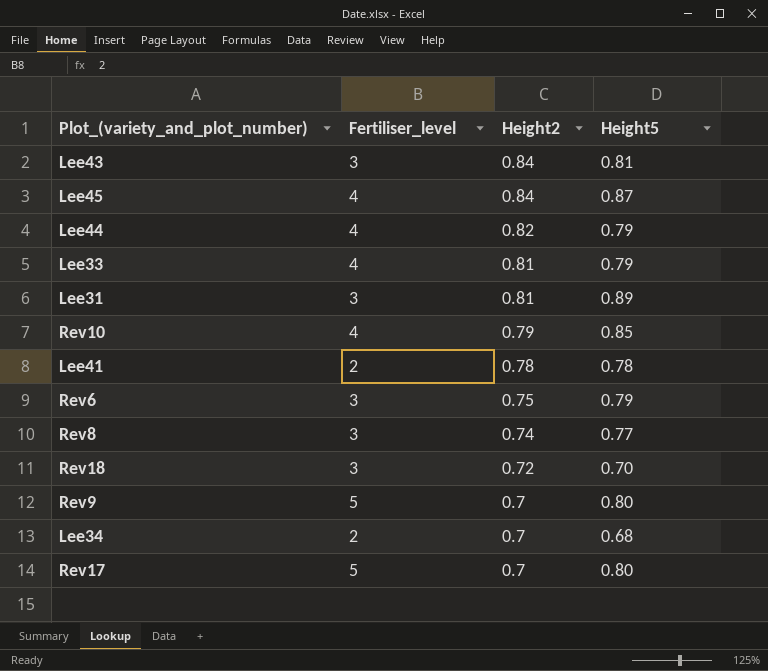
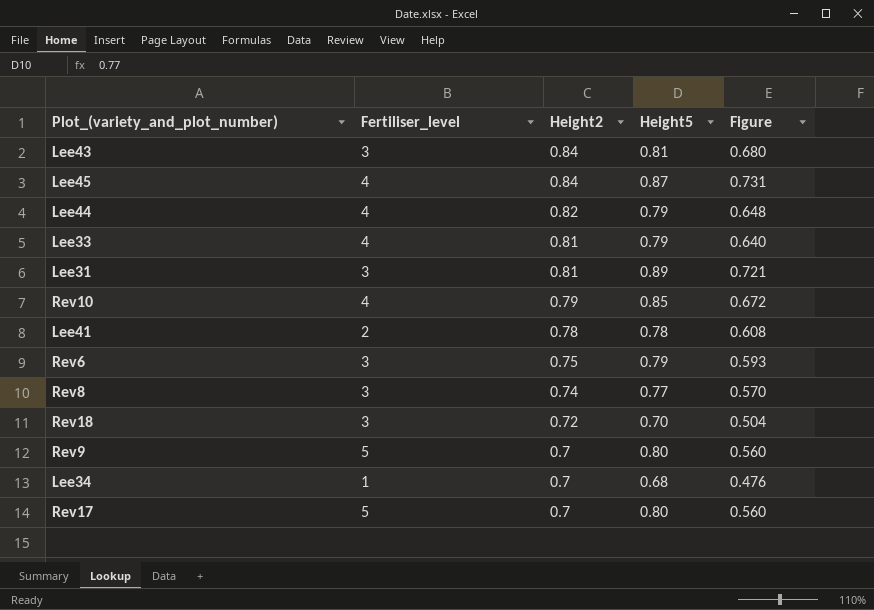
column Figure | formula: none -> [Height2] * [Height5]
Lee34 | Fertiliser_level: 2 -> 1

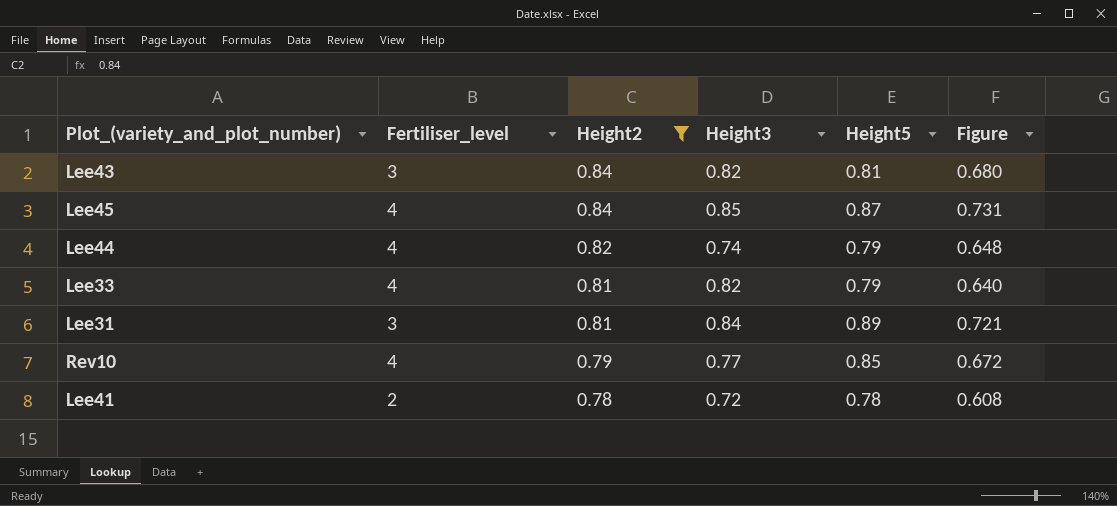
filter: none -> Height2 >= 0.78
column Height3 | position: none -> 4

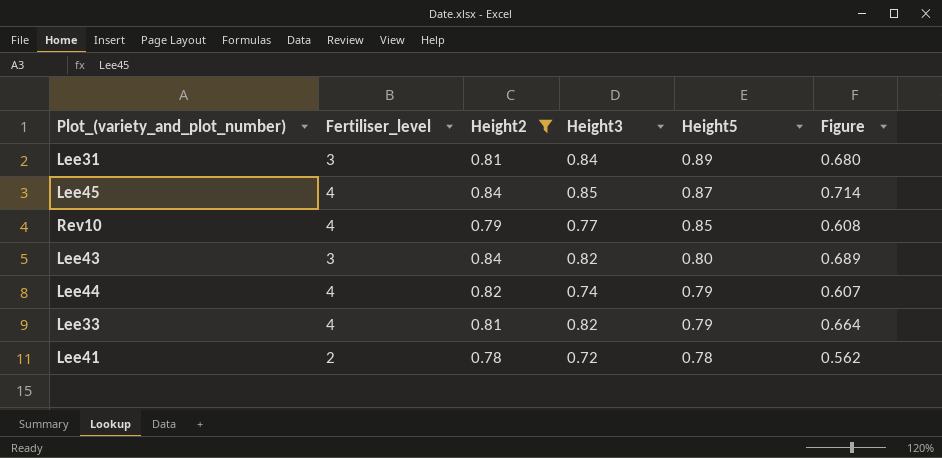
row order: Height2 descending -> Height5 descending
column Figure | formula: [Height2] * [Height5] -> [Height2] * [Height3]
Lee43 | Height5: 0.81 -> 0.80

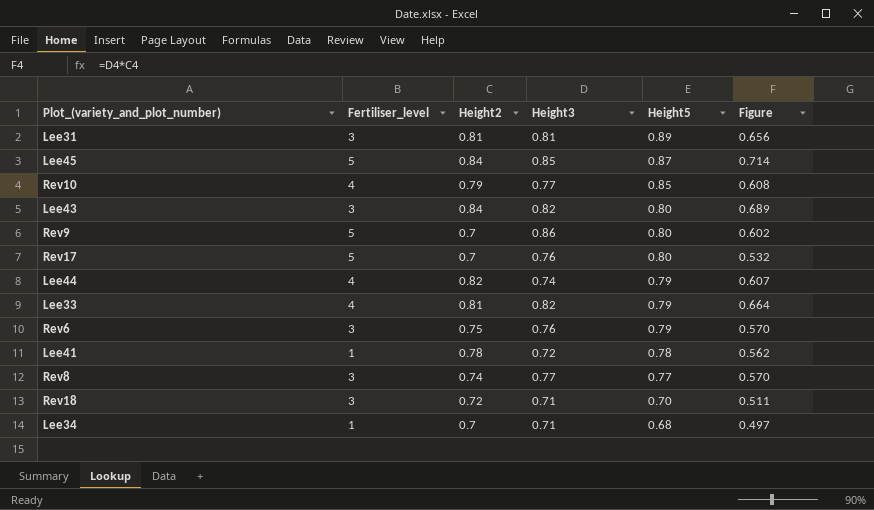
filter: Height2 >= 0.78 -> none
Lee31 | Height3: 0.84 -> 0.81
Lee31 | Figure: 0.680 -> 0.656
Lee45 | Fertiliser_level: 4 -> 5
Lee41 | Fertiliser_level: 2 -> 1

